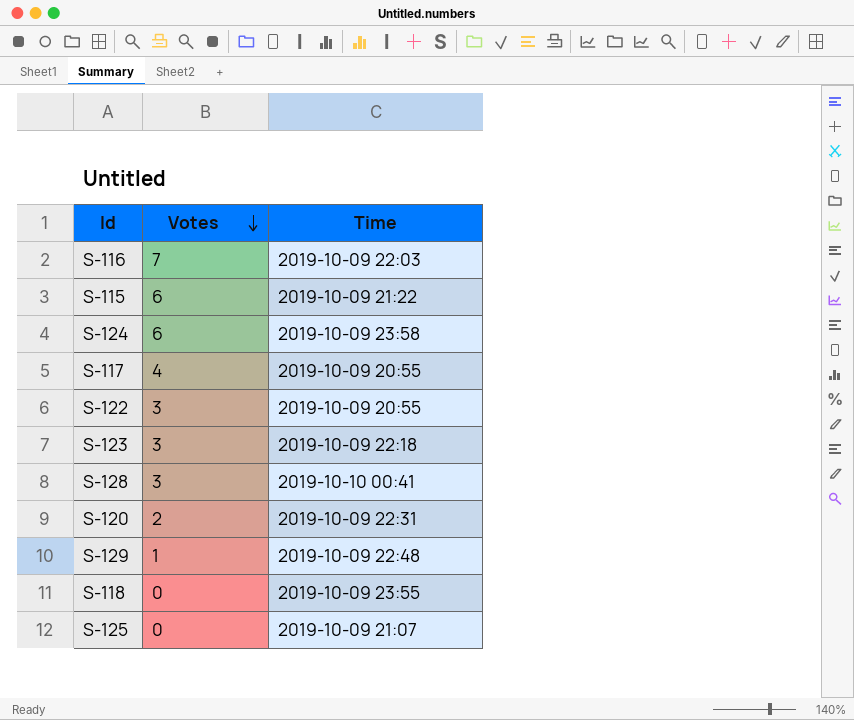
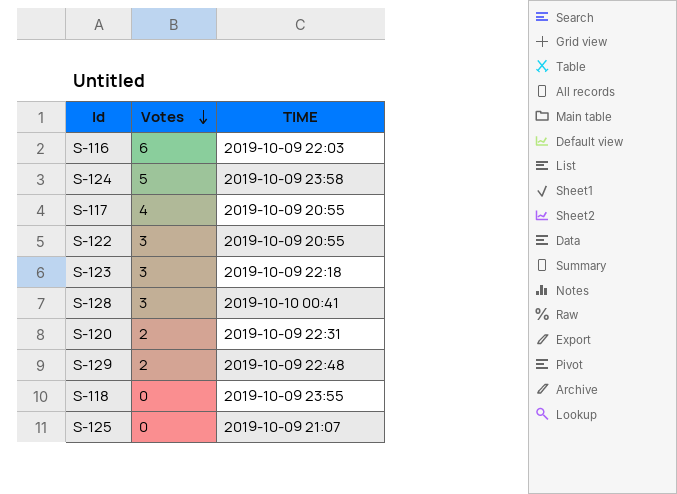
column name: Time -> TIME
row S-115: 6 | 2019-10-09 21:22 -> none
S-116 | Votes: 7 -> 6
S-124 | Votes: 6 -> 5
S-129 | Votes: 1 -> 2

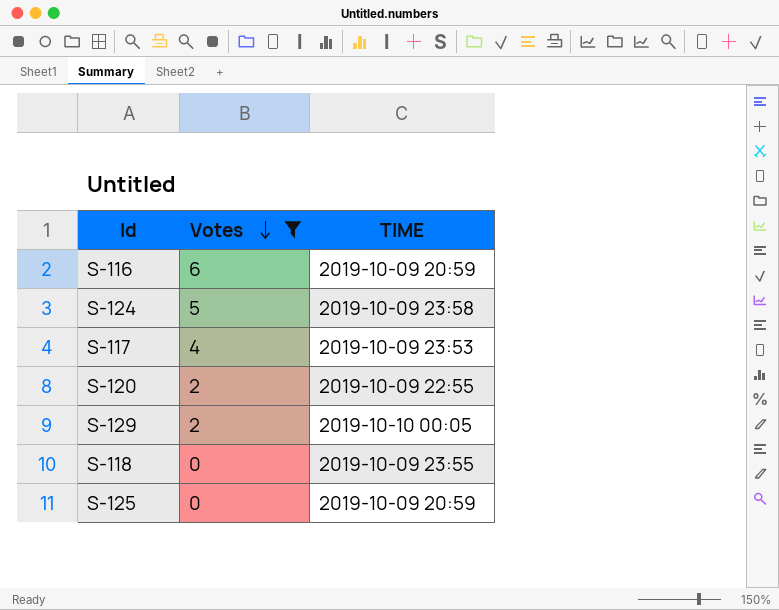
filter: none -> Votes != 3
S-116 | TIME: 2019-10-09 22:03 -> 2019-10-09 20:59
S-117 | TIME: 2019-10-09 20:55 -> 2019-10-09 23:53
S-120 | TIME: 2019-10-09 22:31 -> 2019-10-09 22:55
S-129 | TIME: 2019-10-09 22:48 -> 2019-10-10 00:05
S-125 | TIME: 2019-10-09 21:07 -> 2019-10-09 20:59

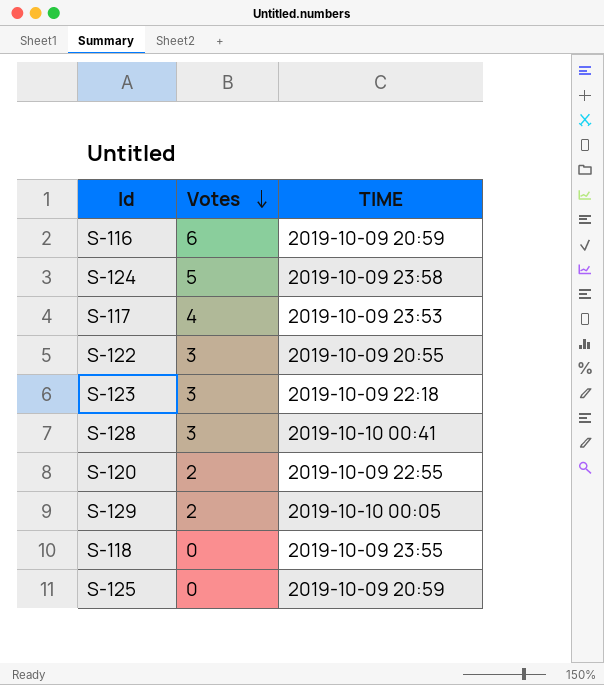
filter: Votes != 3 -> none

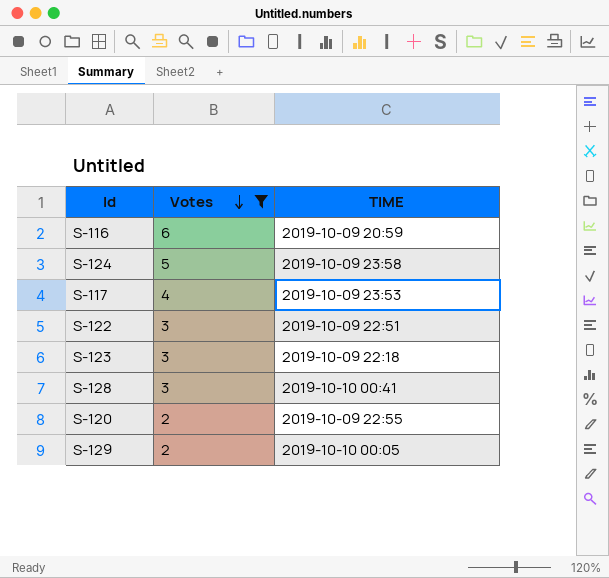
filter: none -> Votes != 0
S-122 | TIME: 2019-10-09 20:55 -> 2019-10-09 22:51

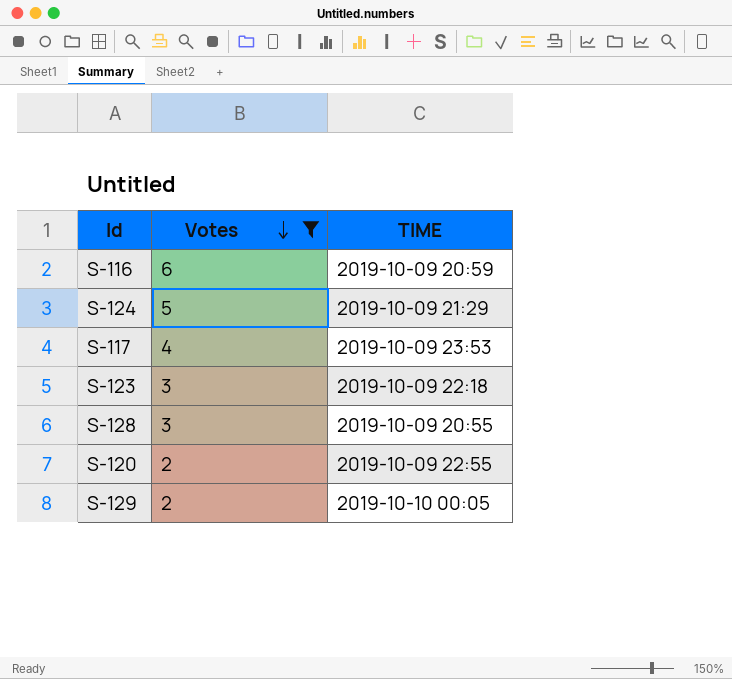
row S-122: 3 | 2019-10-09 22:51 -> none
S-124 | TIME: 2019-10-09 23:58 -> 2019-10-09 21:29
S-128 | TIME: 2019-10-10 00:41 -> 2019-10-09 20:55

